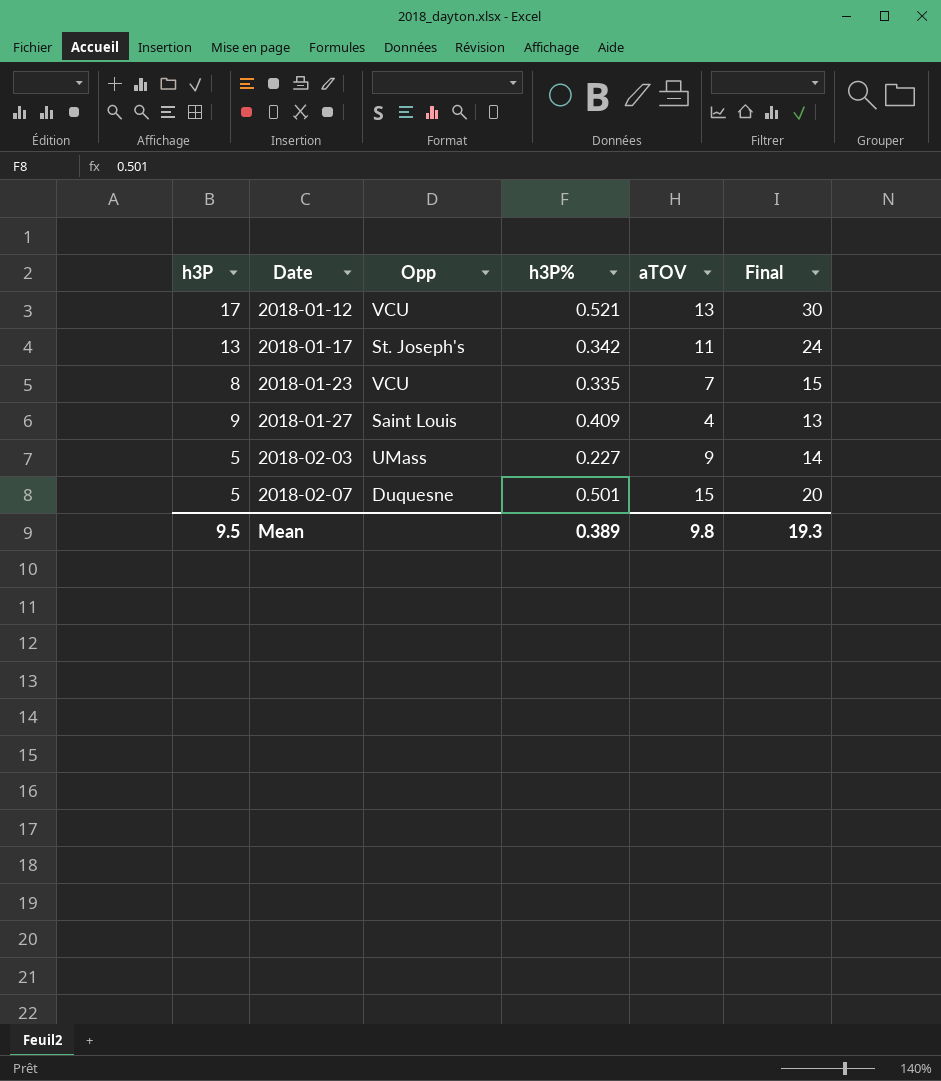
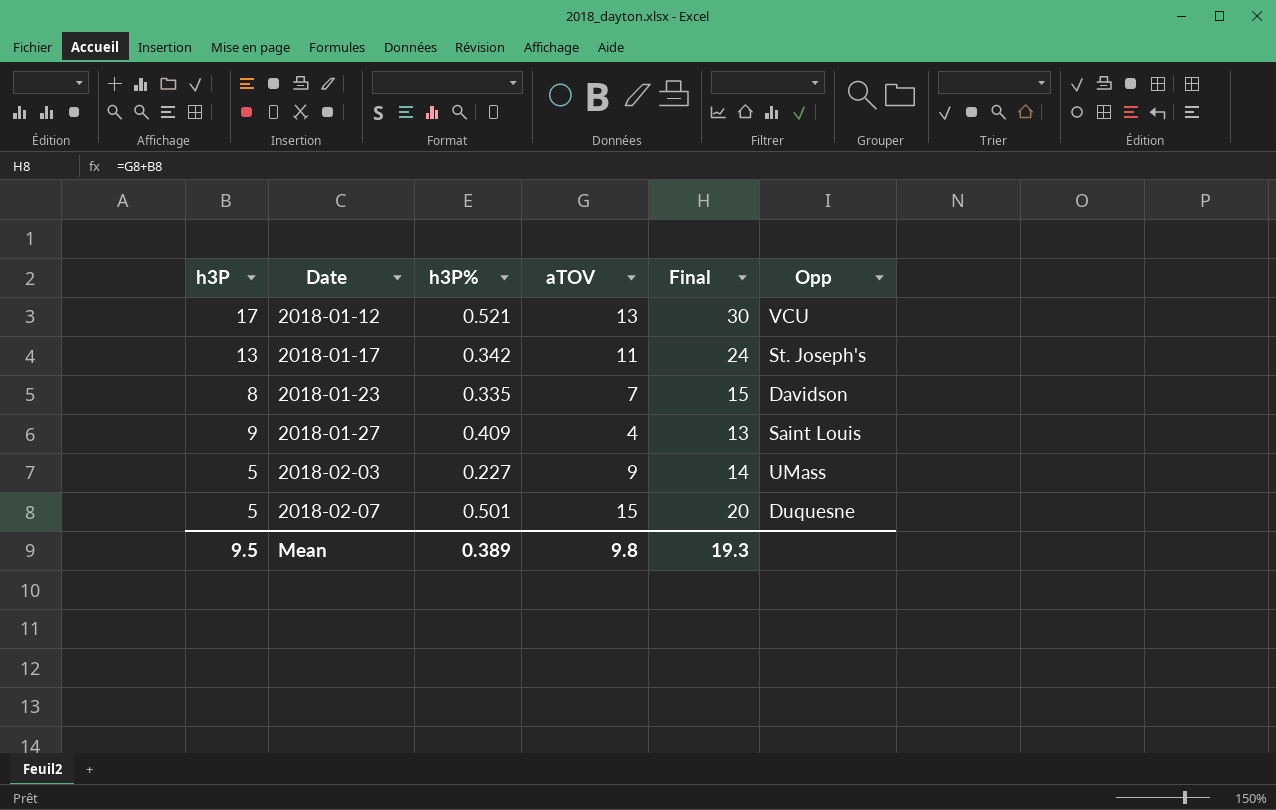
column Opp | position: 3 -> 6
2018-01-23 | Opp: VCU -> Davidson

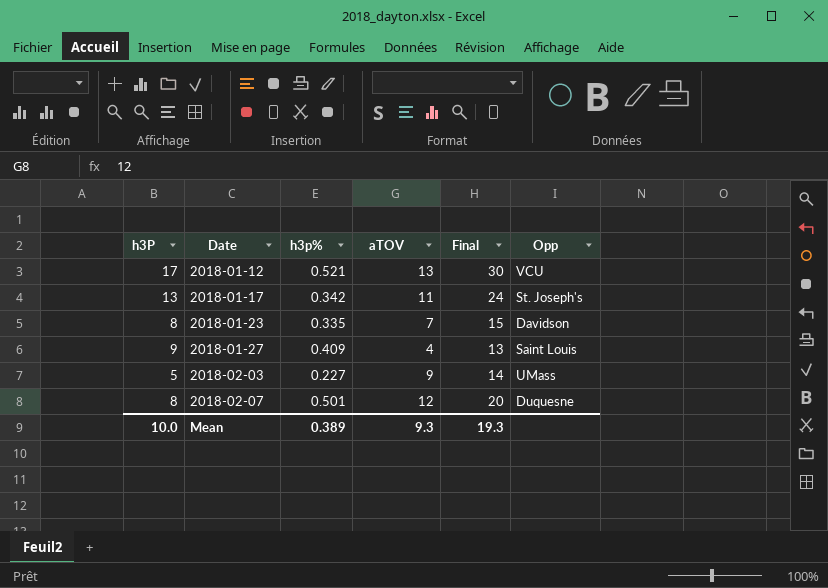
column name: h3P% -> h3p%
2018-02-07 | h3P: 5 -> 8
2018-02-07 | aTOV: 15 -> 12
Mean | h3P: 9.5 -> 10.0
Mean | aTOV: 9.8 -> 9.3

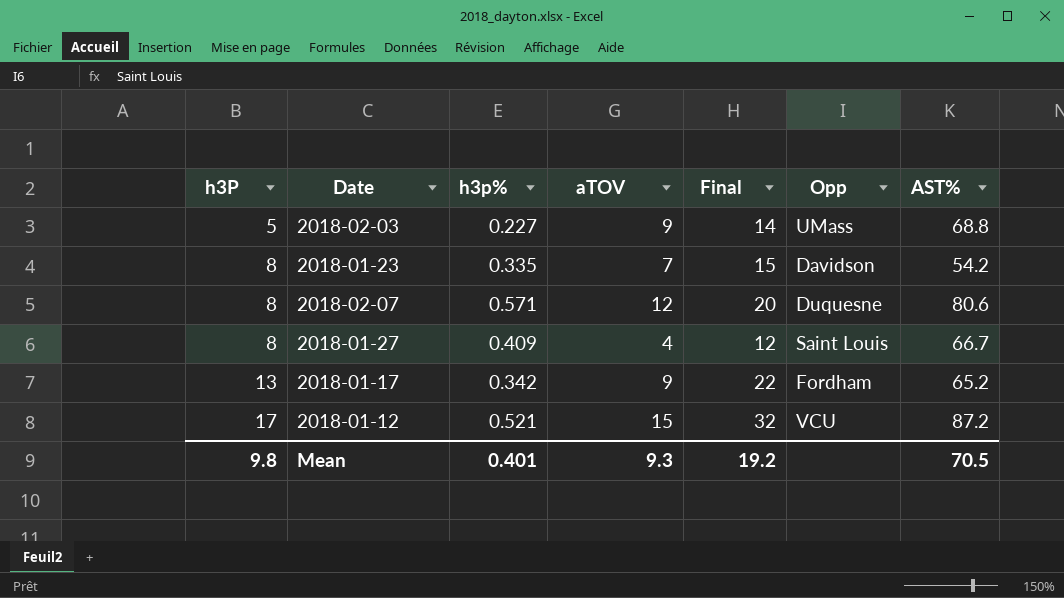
row order: Date ascending -> h3P ascending
column AST% | position: none -> 7
2018-02-07 | h3p%: 0.501 -> 0.571
2018-01-27 | h3P: 9 -> 8
2018-01-27 | Final: 13 -> 12
2018-01-17 | aTOV: 11 -> 9
2018-01-17 | Final: 24 -> 22
2018-01-17 | Opp: St. Joseph's -> Fordham
2018-01-12 | aTOV: 13 -> 15
2018-01-12 | Final: 30 -> 32
Mean | h3P: 10.0 -> 9.8
Mean | h3p%: 0.389 -> 0.401
Mean | Final: 19.3 -> 19.2

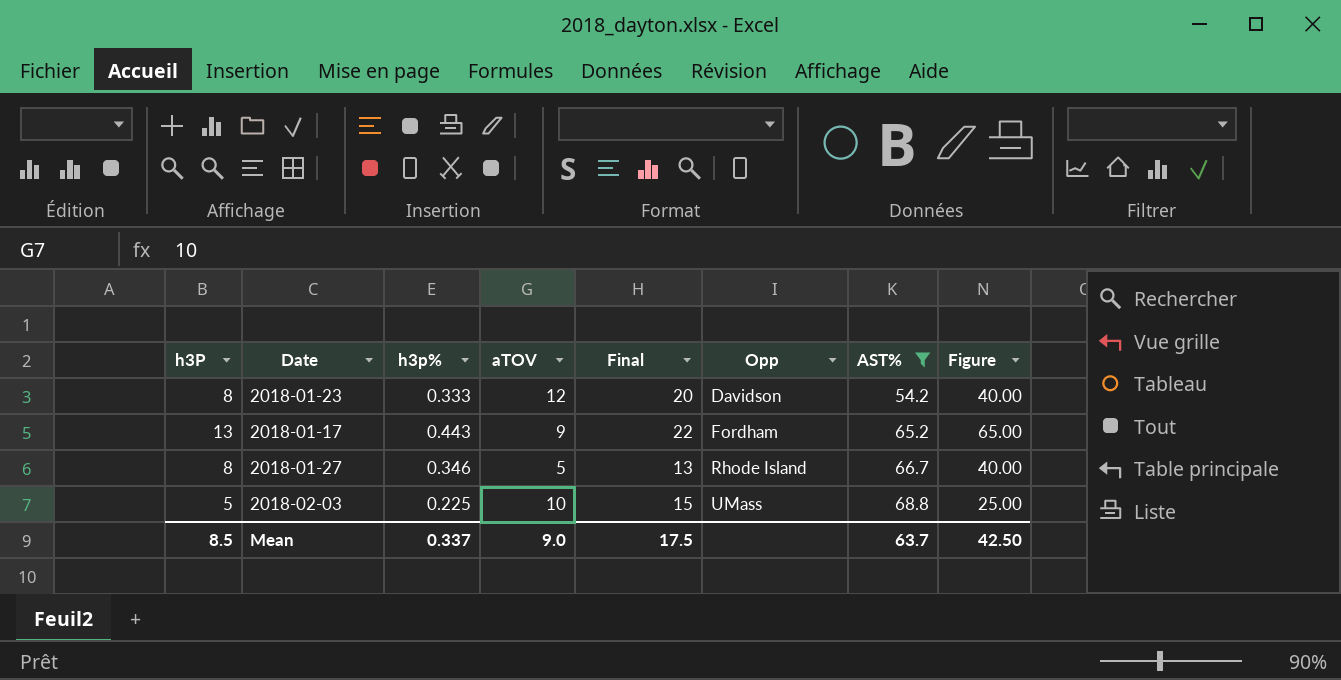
filter: none -> AST% <= 68.8
row order: h3P ascending -> Opp ascending
column Figure | formula: none -> [h3P] * 5
2018-01-23 | h3p%: 0.335 -> 0.333
2018-01-23 | aTOV: 7 -> 12
2018-01-23 | Final: 15 -> 20
2018-01-17 | h3p%: 0.342 -> 0.443
2018-01-27 | h3p%: 0.409 -> 0.346
2018-01-27 | aTOV: 4 -> 5
2018-01-27 | Final: 12 -> 13
2018-01-27 | Opp: Saint Louis -> Rhode Island
2018-02-03 | h3p%: 0.227 -> 0.225
2018-02-03 | aTOV: 9 -> 10
2018-02-03 | Final: 14 -> 15
Mean | h3P: 9.8 -> 8.5
Mean | h3p%: 0.401 -> 0.337
Mean | aTOV: 9.3 -> 9.0
Mean | Final: 19.2 -> 17.5
Mean | AST%: 70.5 -> 63.7

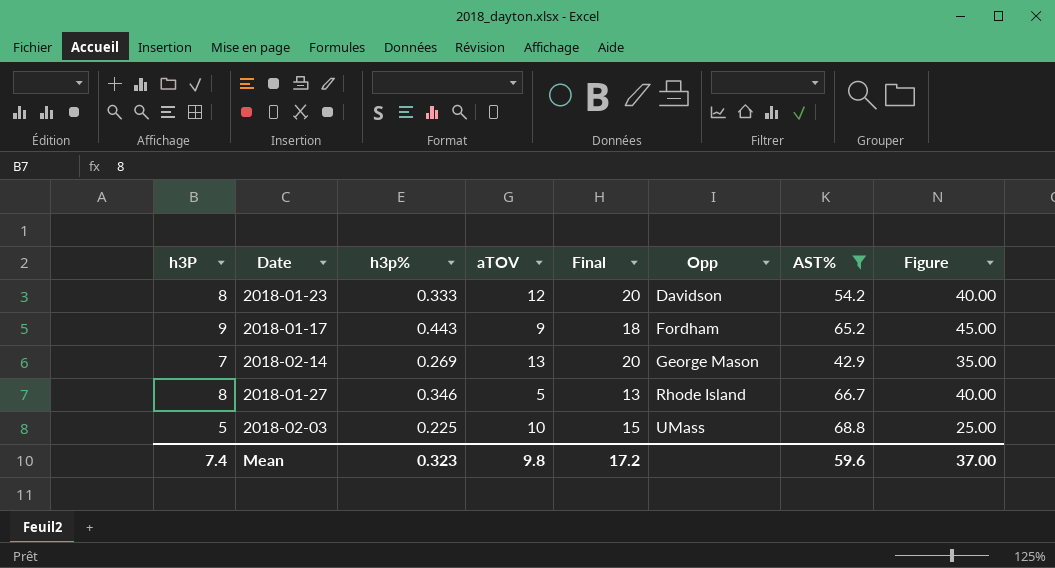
2018-01-17 | h3P: 13 -> 9
2018-01-17 | Final: 22 -> 18
2018-01-17 | Figure: 65.00 -> 45.00
row 2018-02-14: none -> 7 | 0.269 | 13 | 20 | George Mason | 42.9 | 35.00
Mean | h3P: 8.5 -> 7.4
Mean | h3p%: 0.337 -> 0.323
Mean | aTOV: 9.0 -> 9.8
Mean | Final: 17.5 -> 17.2
Mean | AST%: 63.7 -> 59.6
Mean | Figure: 42.50 -> 37.00

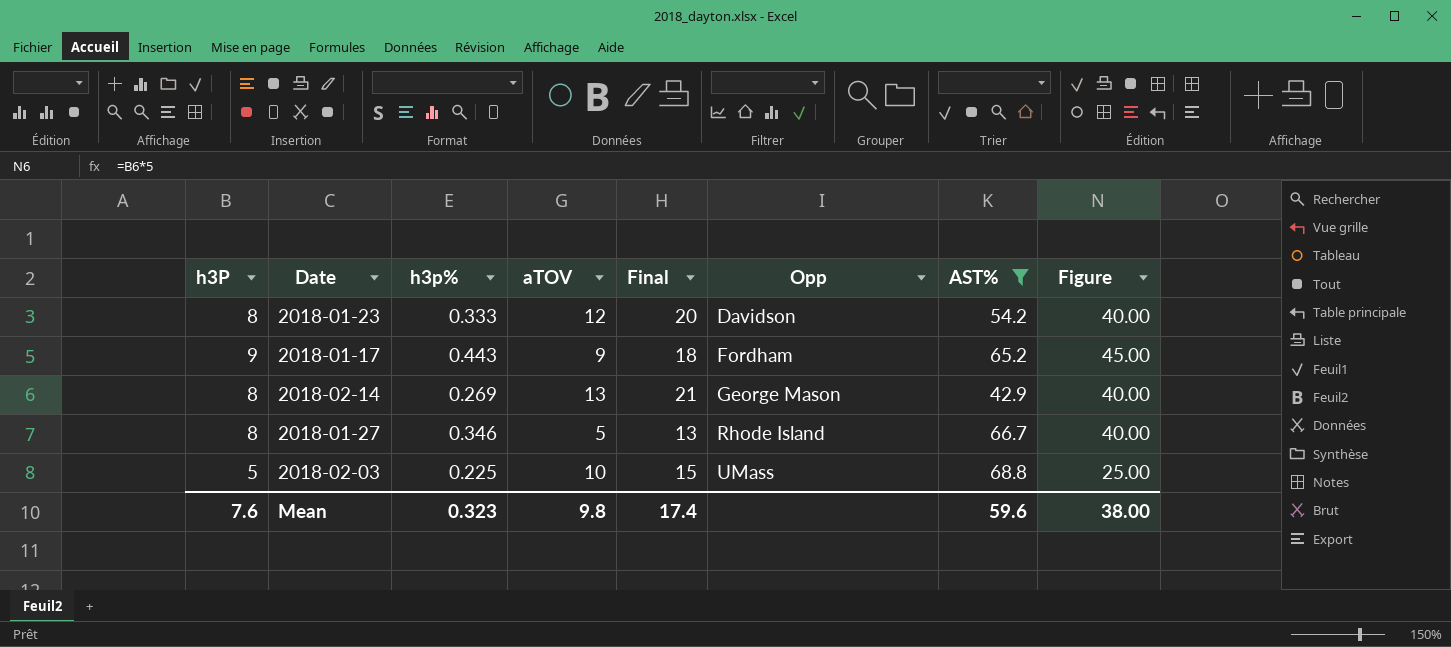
2018-02-14 | h3P: 7 -> 8
2018-02-14 | Final: 20 -> 21
2018-02-14 | Figure: 35.00 -> 40.00
Mean | h3P: 7.4 -> 7.6
Mean | Final: 17.2 -> 17.4
Mean | Figure: 37.00 -> 38.00

